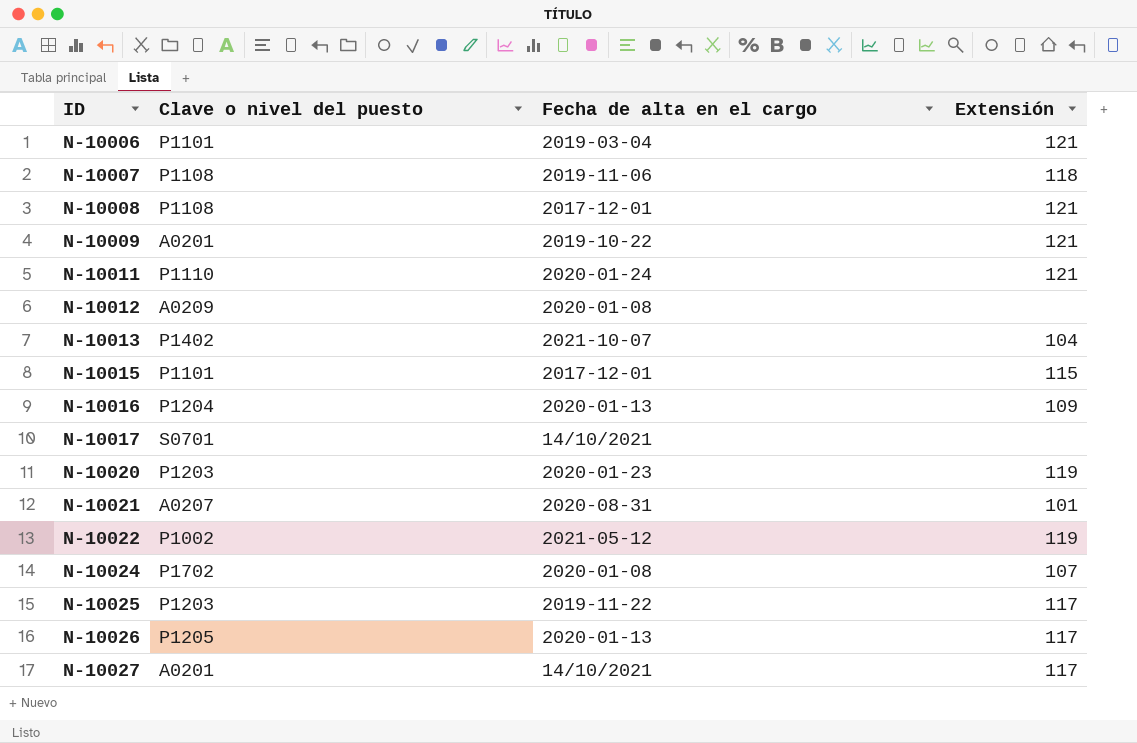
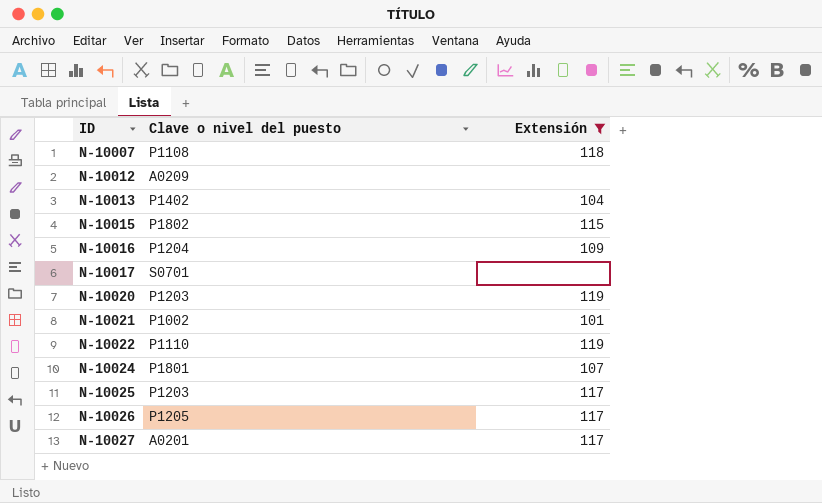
filter: none -> Extensión != 121
column Fecha de alta en el cargo | position: 3 -> none
N-10015 | Clave o nivel del puesto: P1101 -> P1802
N-10021 | Clave o nivel del puesto: A0207 -> P1002
N-10022 | Clave o nivel del puesto: P1002 -> P1110
N-10024 | Clave o nivel del puesto: P1702 -> P1801

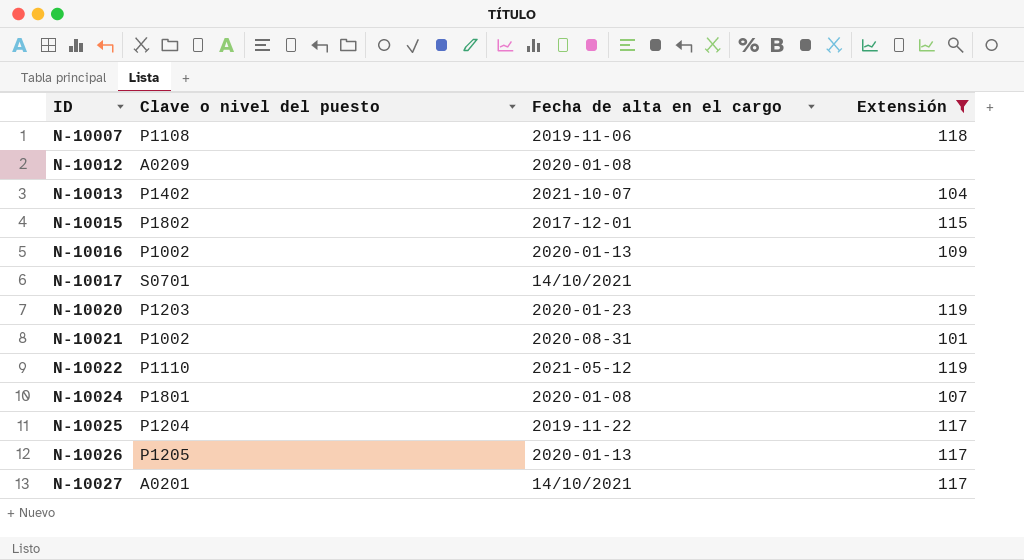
column Fecha de alta en el cargo | position: none -> 3
N-10016 | Clave o nivel del puesto: P1204 -> P1002
N-10025 | Clave o nivel del puesto: P1203 -> P1204

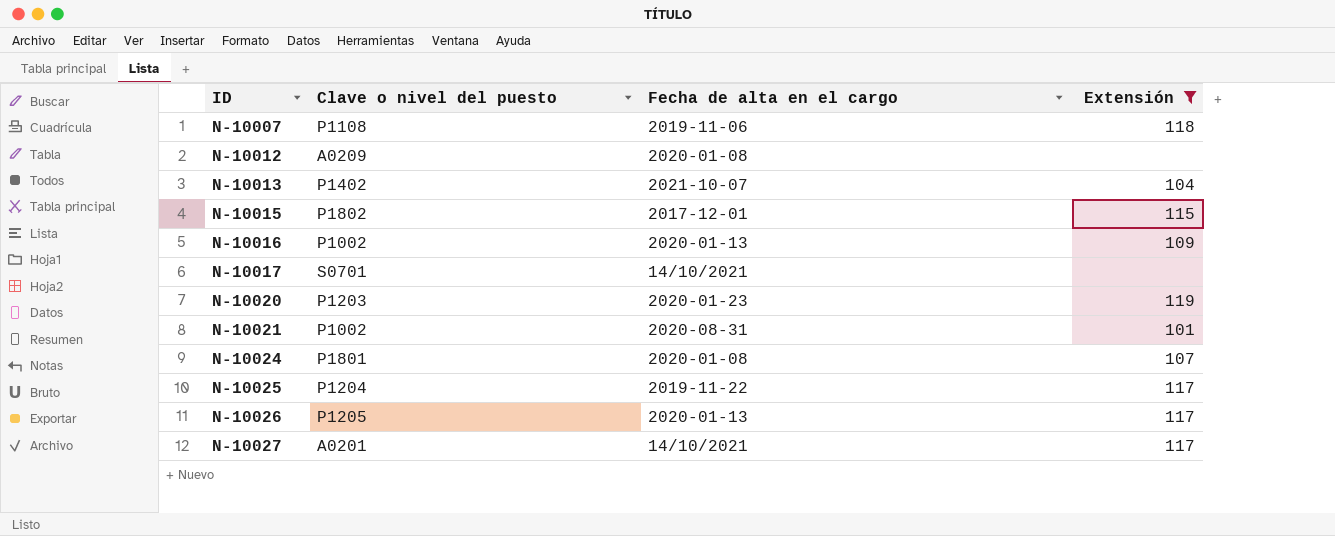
row N-10022: P1110 | 2021-05-12 | 119 -> none

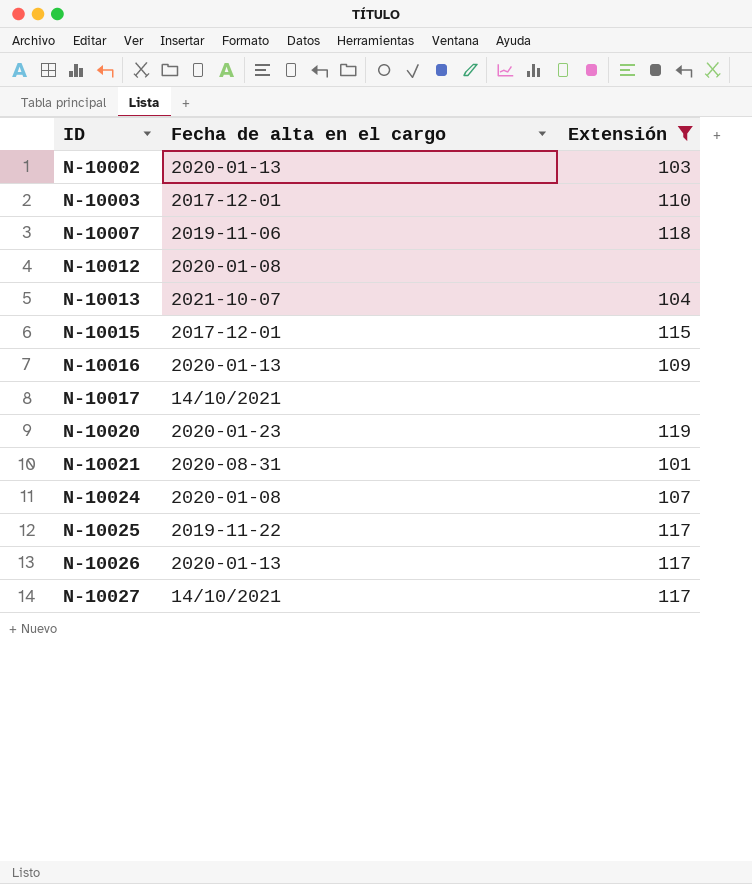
column Clave o nivel del puesto | position: 2 -> none
row N-10002: none -> 2020-01-13 | 103
row N-10003: none -> 2017-12-01 | 110

